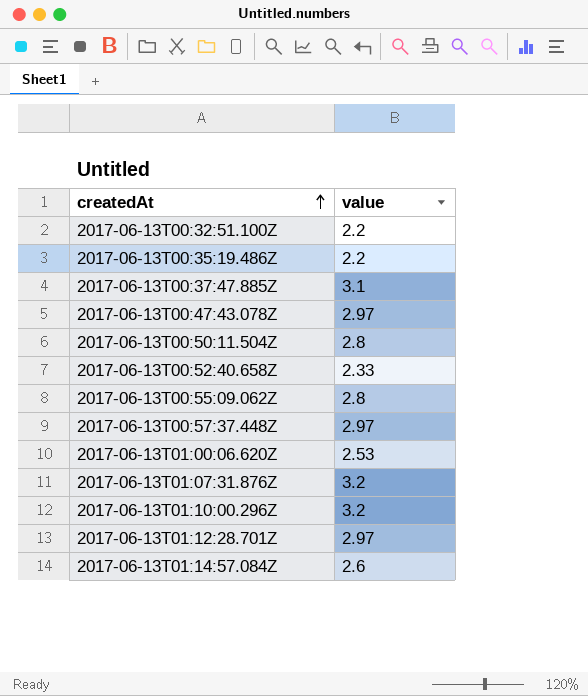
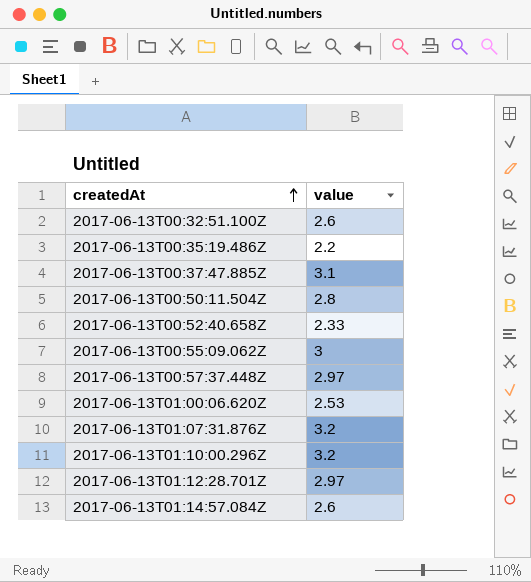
row 2017-06-13T00:47:43.078Z: 2.97 -> none
2017-06-13T00:32:51.100Z | value: 2.2 -> 2.6
2017-06-13T00:55:09.062Z | value: 2.8 -> 3

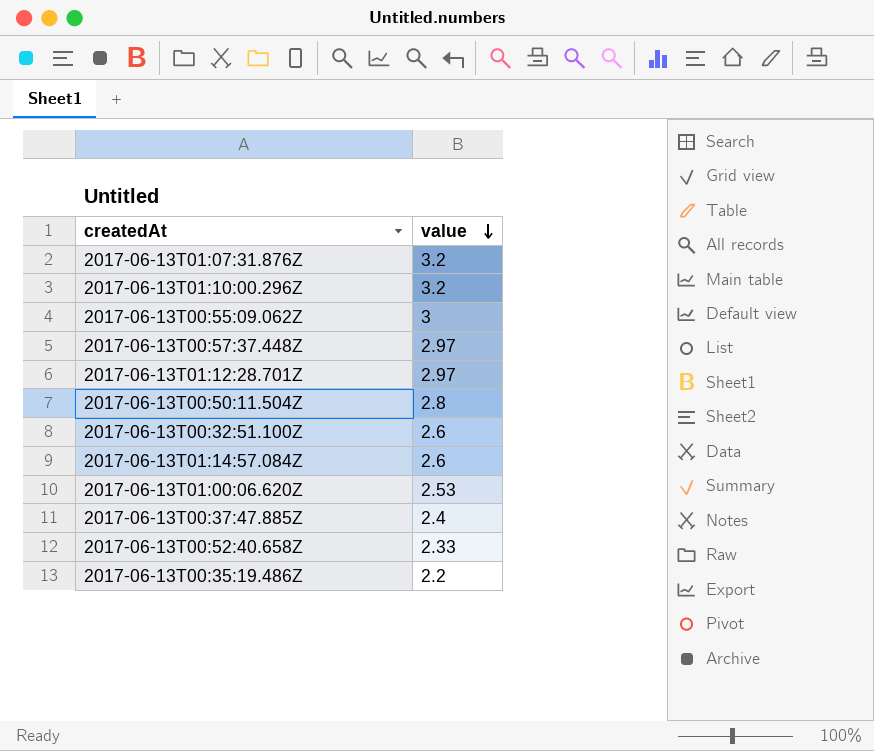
row order: createdAt ascending -> value descending
2017-06-13T00:37:47.885Z | value: 3.1 -> 2.4

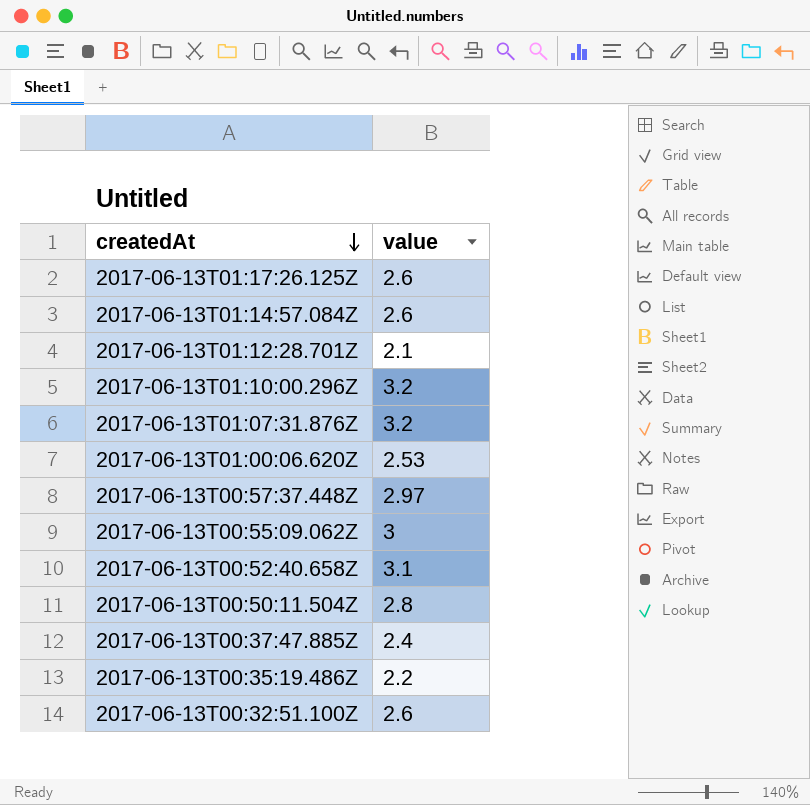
row order: value descending -> createdAt descending
row 2017-06-13T01:17:26.125Z: none -> 2.6
2017-06-13T01:12:28.701Z | value: 2.97 -> 2.1
2017-06-13T00:52:40.658Z | value: 2.33 -> 3.1

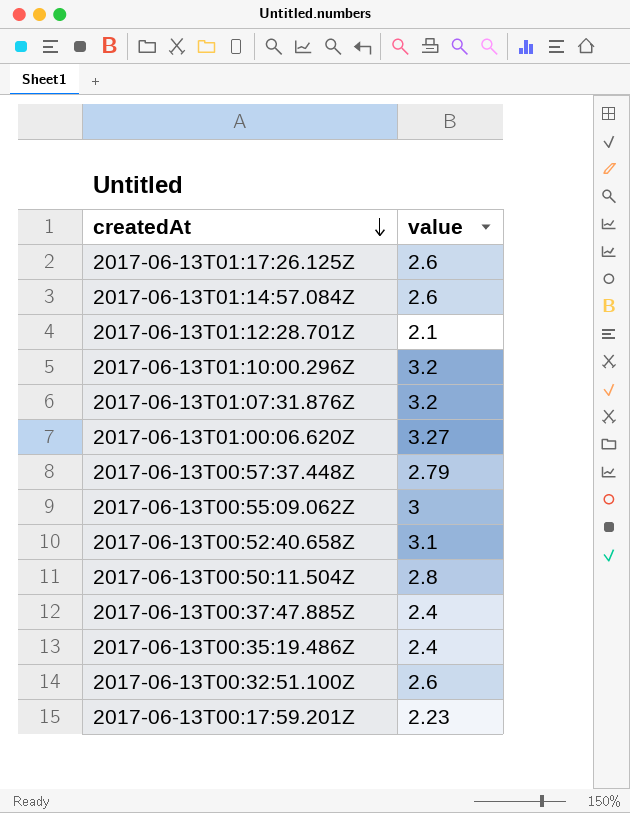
2017-06-13T01:00:06.620Z | value: 2.53 -> 3.27
2017-06-13T00:57:37.448Z | value: 2.97 -> 2.79
2017-06-13T00:35:19.486Z | value: 2.2 -> 2.4
row 2017-06-13T00:17:59.201Z: none -> 2.23

